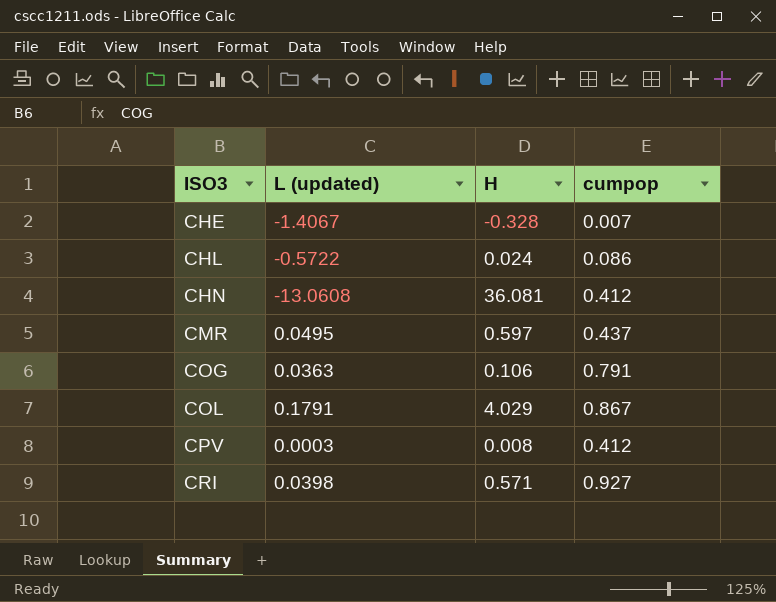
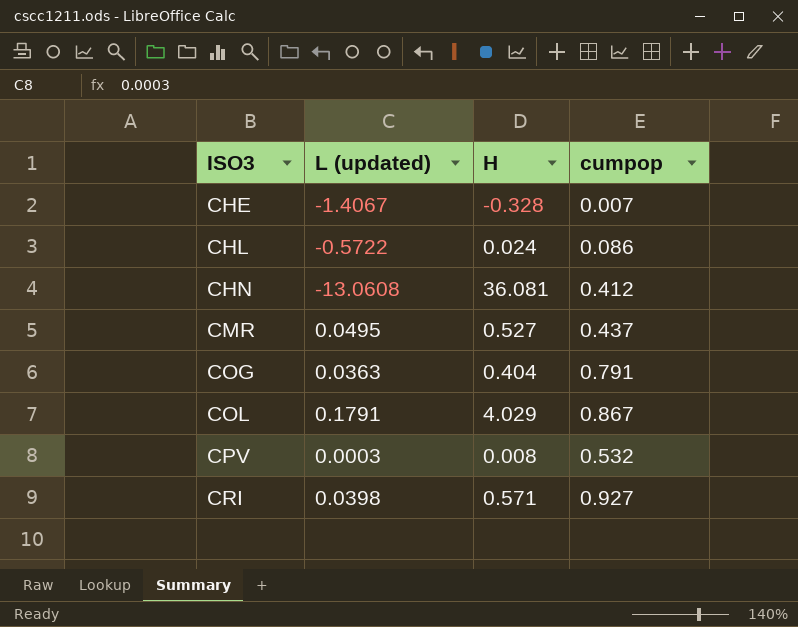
CMR | H: 0.597 -> 0.527
COG | H: 0.106 -> 0.404
CPV | cumpop: 0.412 -> 0.532

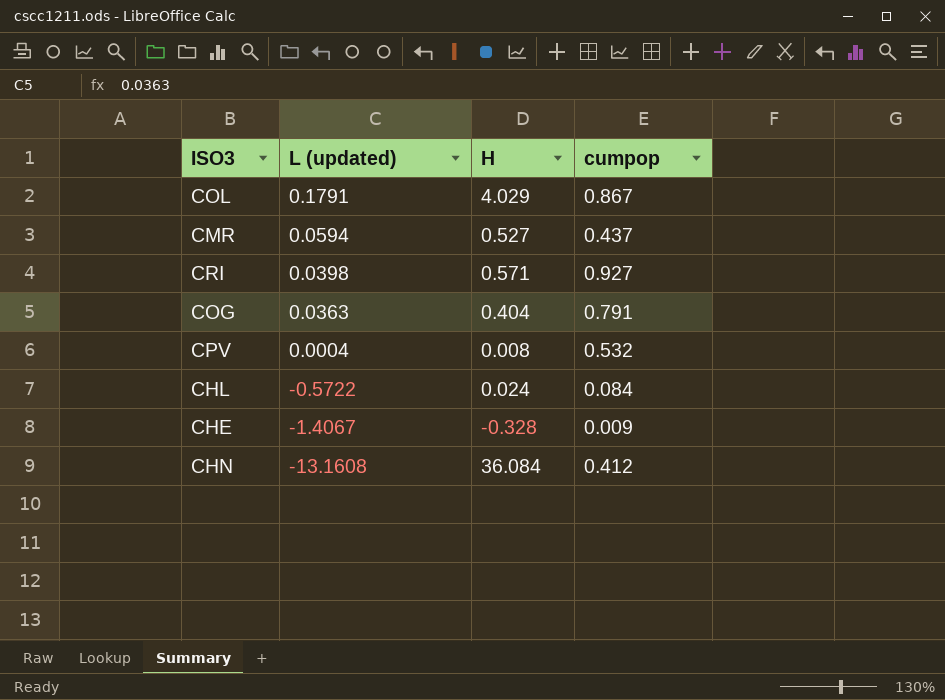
row order: ISO3 ascending -> L (updated) descending
CMR | L (updated): 0.0495 -> 0.0594
CPV | L (updated): 0.0003 -> 0.0004
CHL | cumpop: 0.086 -> 0.084
CHE | cumpop: 0.007 -> 0.009
CHN | L (updated): -13.0608 -> -13.1608
CHN | H: 36.081 -> 36.084

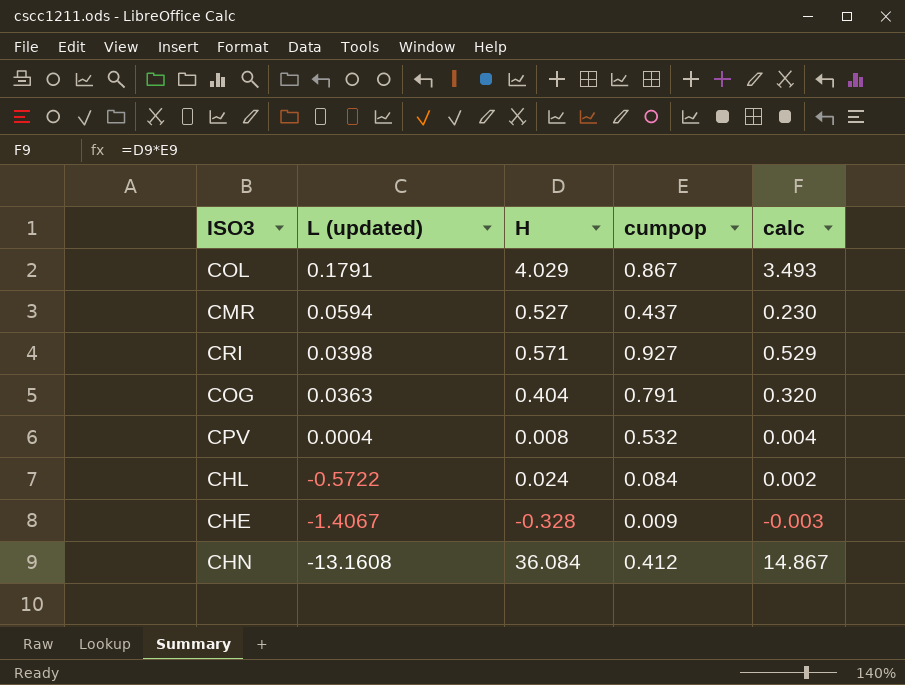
column calc | formula: none -> [H] * [cumpop]

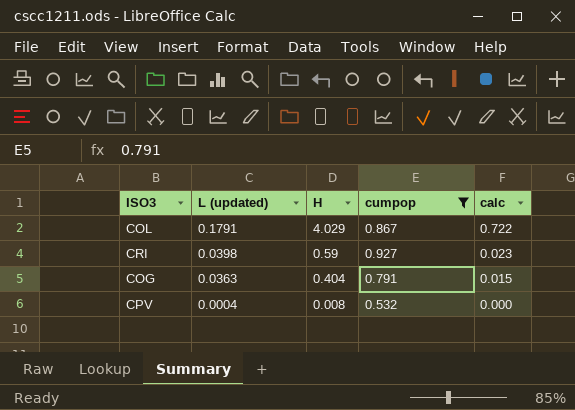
filter: none -> cumpop >= 0.532
column calc | formula: [H] * [cumpop] -> [L (updated)] * [H]
CRI | H: 0.571 -> 0.59

